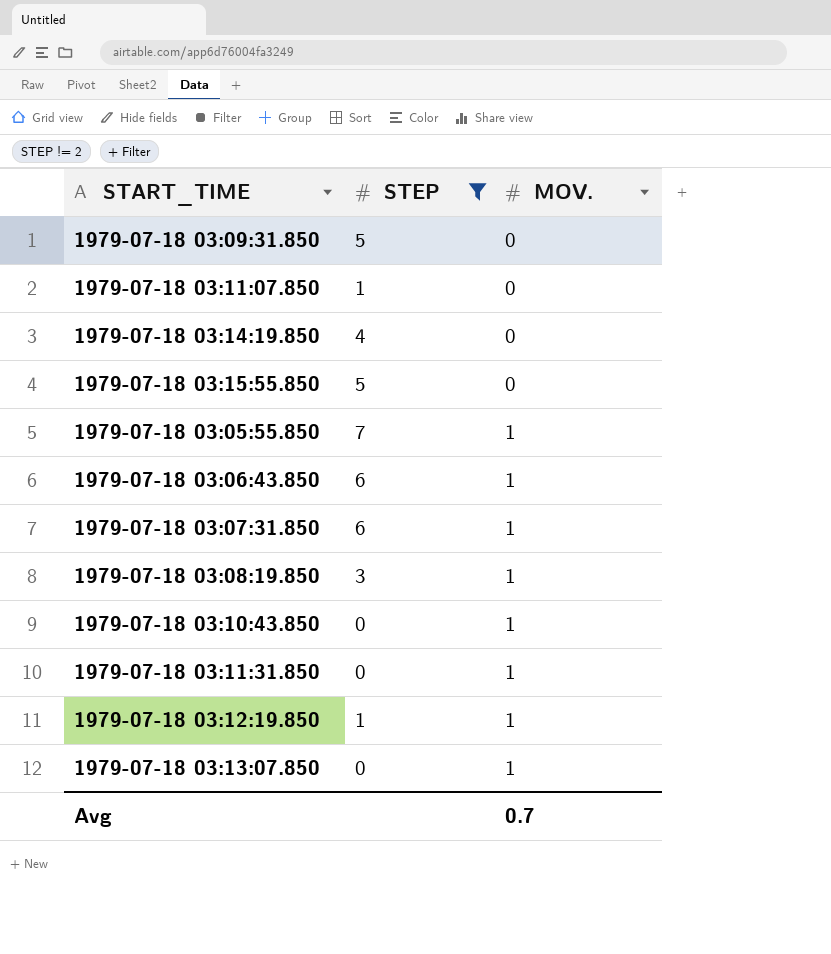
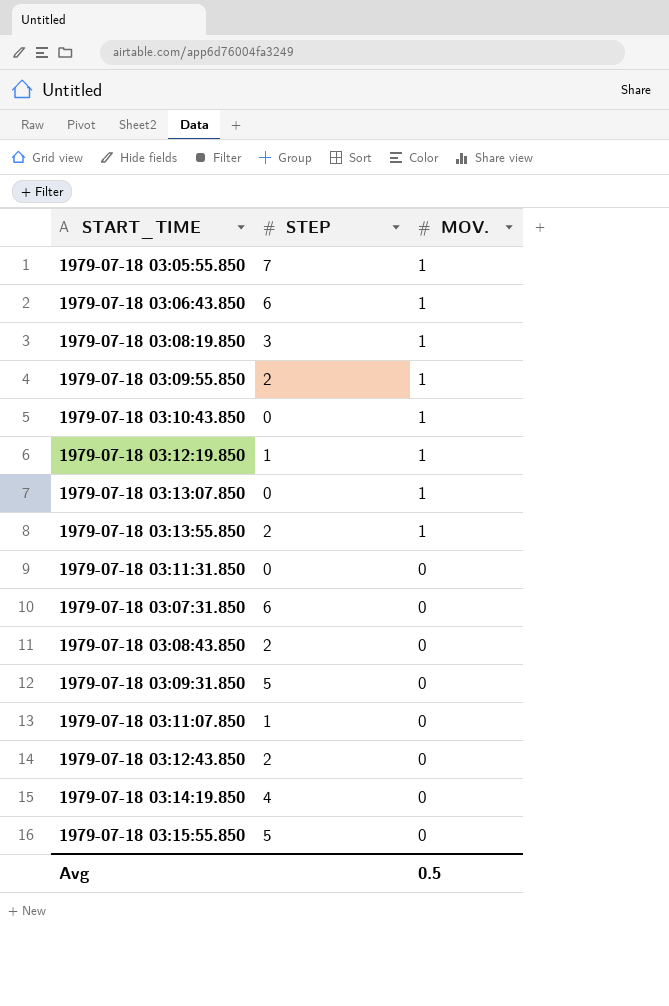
filter: STEP != 2 -> none
row order: MOV. ascending -> MOV. descending
1979-07-18 03:11:31.850 | MOV.: 1 -> 0
1979-07-18 03:07:31.850 | MOV.: 1 -> 0
Avg | MOV.: 0.7 -> 0.5

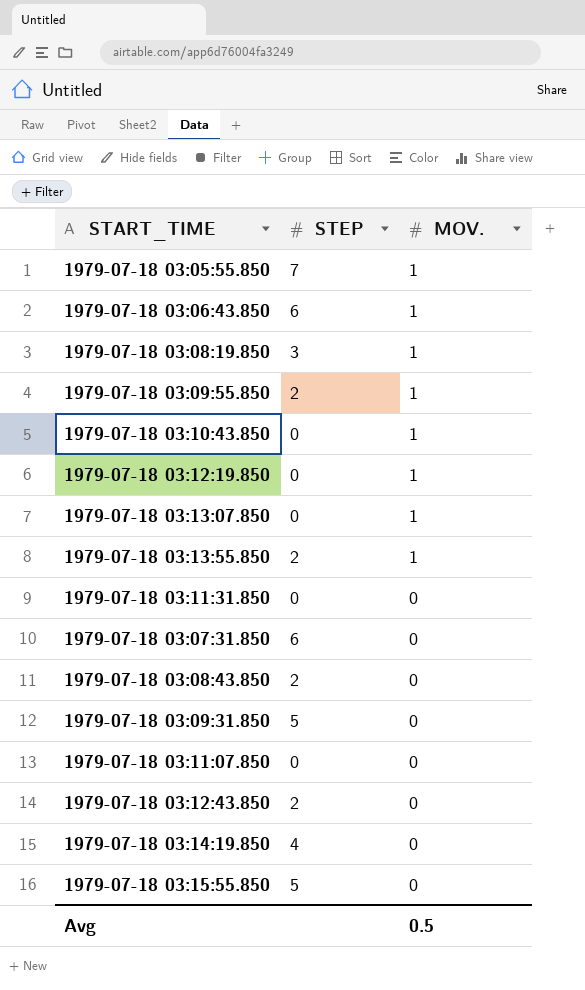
1979-07-18 03:12:19.850 | STEP: 1 -> 0
1979-07-18 03:11:07.850 | STEP: 1 -> 0

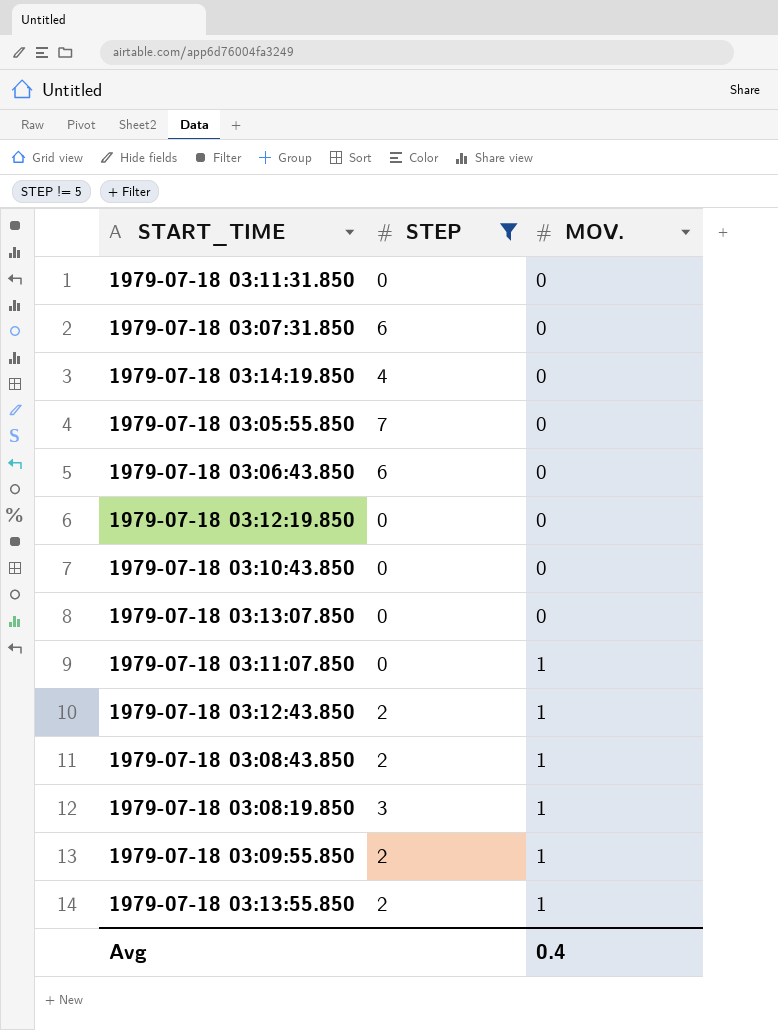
filter: none -> STEP != 5
row order: MOV. descending -> MOV. ascending
1979-07-18 03:05:55.850 | MOV.: 1 -> 0
1979-07-18 03:06:43.850 | MOV.: 1 -> 0
1979-07-18 03:12:19.850 | MOV.: 1 -> 0
1979-07-18 03:10:43.850 | MOV.: 1 -> 0
1979-07-18 03:13:07.850 | MOV.: 1 -> 0
1979-07-18 03:11:07.850 | MOV.: 0 -> 1
1979-07-18 03:12:43.850 | MOV.: 0 -> 1
1979-07-18 03:08:43.850 | MOV.: 0 -> 1
Avg | MOV.: 0.5 -> 0.4

